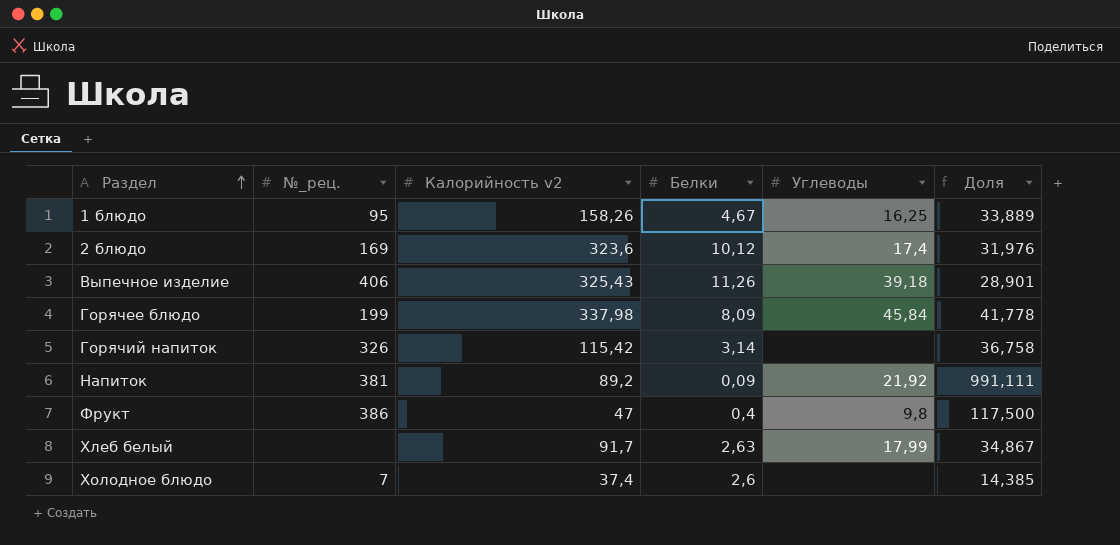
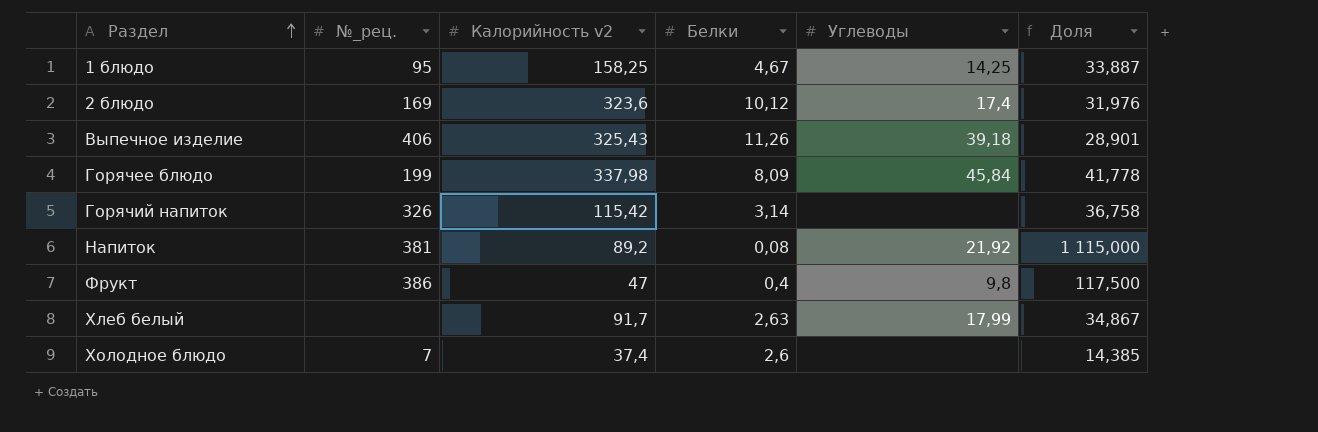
1 блюдо | Калорийность v2: 158,26 -> 158,25
1 блюдо | Углеводы: 16,25 -> 14,25
1 блюдо | Доля: 33,889 -> 33,887
Напиток | Белки: 0,09 -> 0,08
Напиток | Доля: 991,111 -> 1 115,000

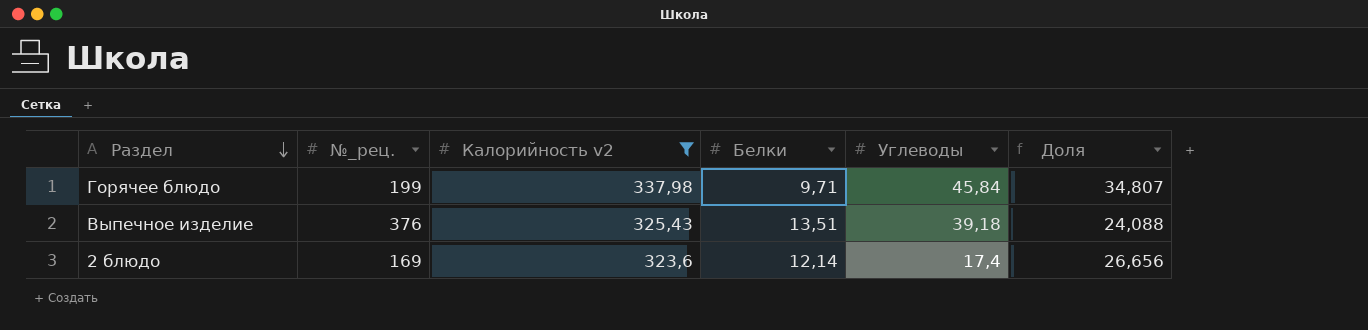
filter: none -> Калорийность v2 >= 323,6
row order: Раздел ascending -> Раздел descending
Горячее блюдо | Белки: 8,09 -> 9,71
Горячее блюдо | Доля: 41,778 -> 34,807
Выпечное изделие | №_рец.: 406 -> 376
Выпечное изделие | Белки: 11,26 -> 13,51
Выпечное изделие | Доля: 28,901 -> 24,088
2 блюдо | Белки: 10,12 -> 12,14
2 блюдо | Доля: 31,976 -> 26,656

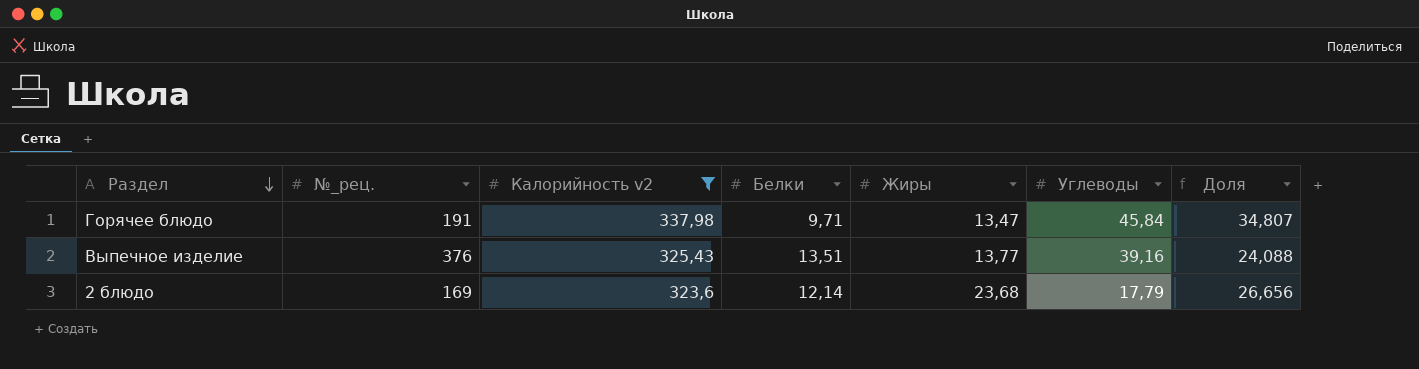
column Жиры | position: none -> 5
Горячее блюдо | №_рец.: 199 -> 191
Выпечное изделие | Углеводы: 39,18 -> 39,16
2 блюдо | Углеводы: 17,4 -> 17,79

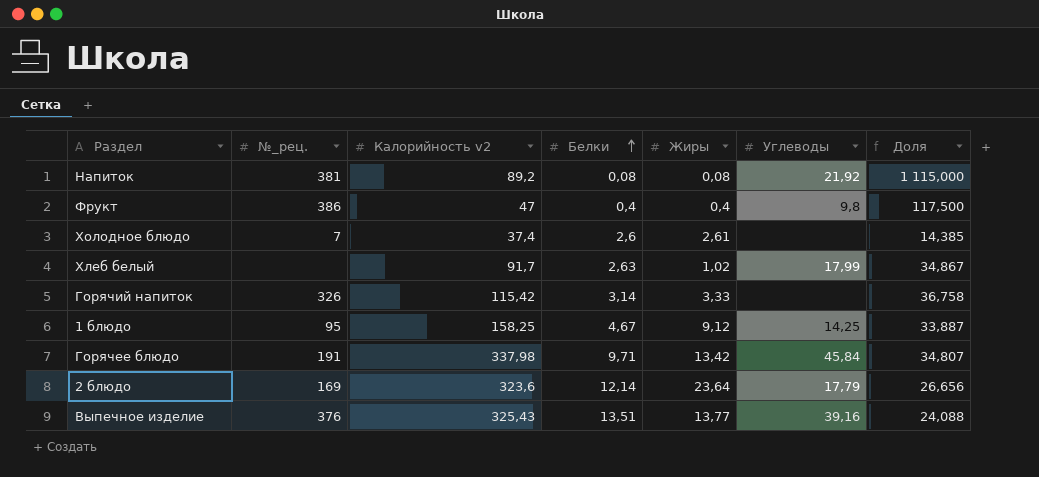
filter: Калорийность v2 >= 323,6 -> none
row order: Раздел descending -> Белки ascending
Горячее блюдо | Жиры: 13,47 -> 13,42
2 блюдо | Жиры: 23,68 -> 23,64

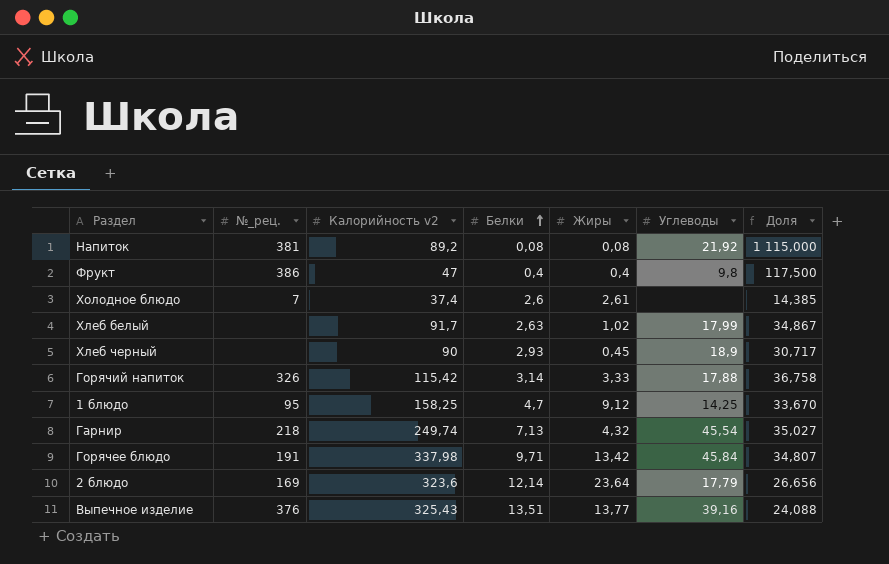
row Хлеб черный: none -> none | 90 | 2,93 | 0,45 | 18,9 | 30,717
Горячий напиток | Углеводы: none -> 17,88
1 блюдо | Белки: 4,67 -> 4,7
1 блюдо | Доля: 33,887 -> 33,670
row Гарнир: none -> 218 | 249,74 | 7,13 | 4,32 | 45,54 | 35,027

